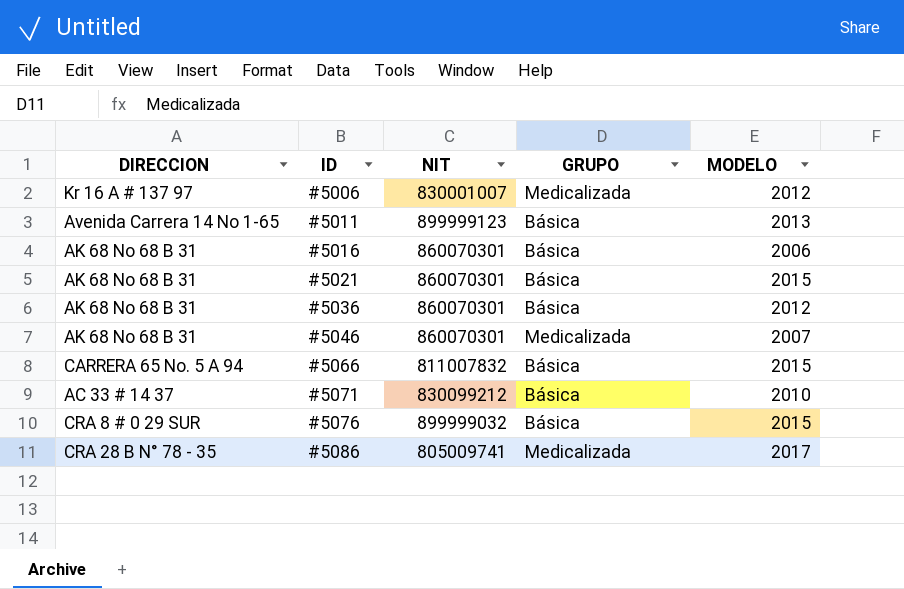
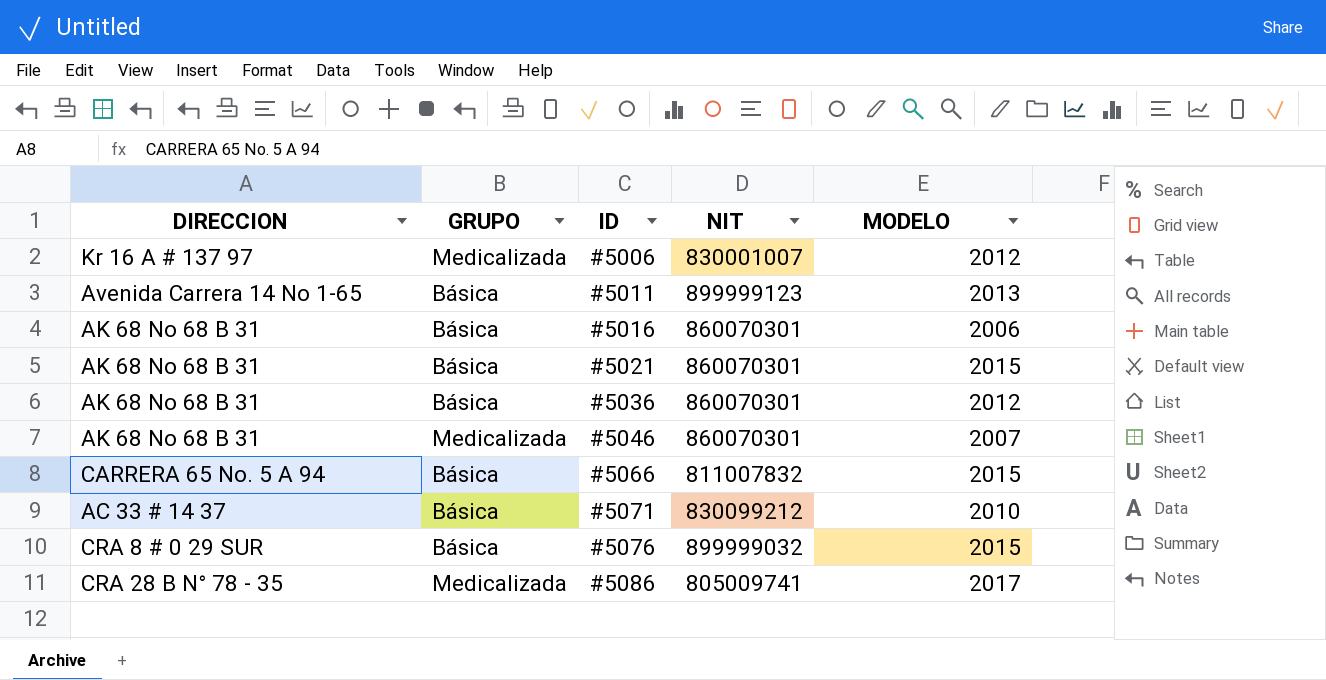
column GRUPO | position: 4 -> 2

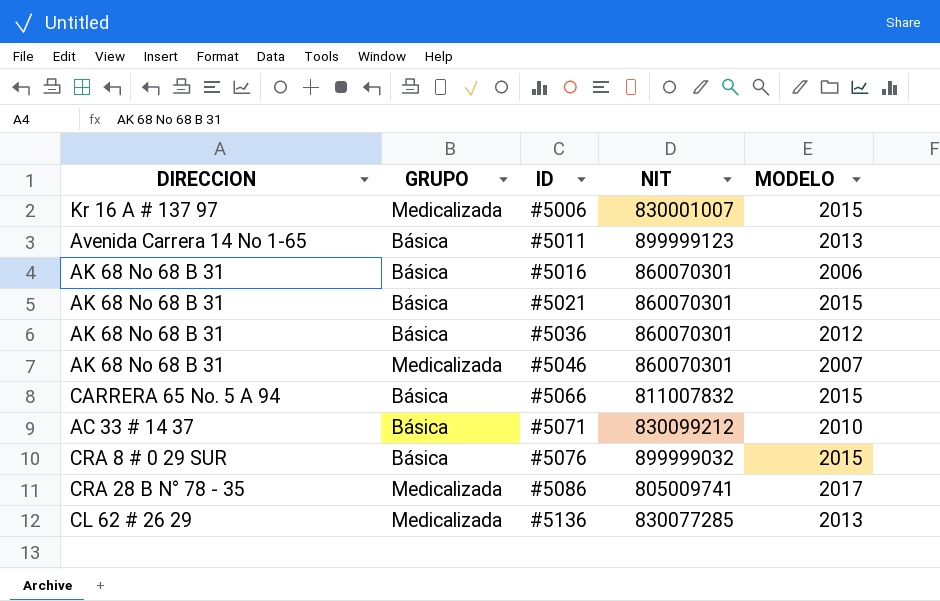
#5006 | MODELO: 2012 -> 2015
row #5136: none -> CL 62 # 26 29 | Medicalizada | 830077285 | 2013

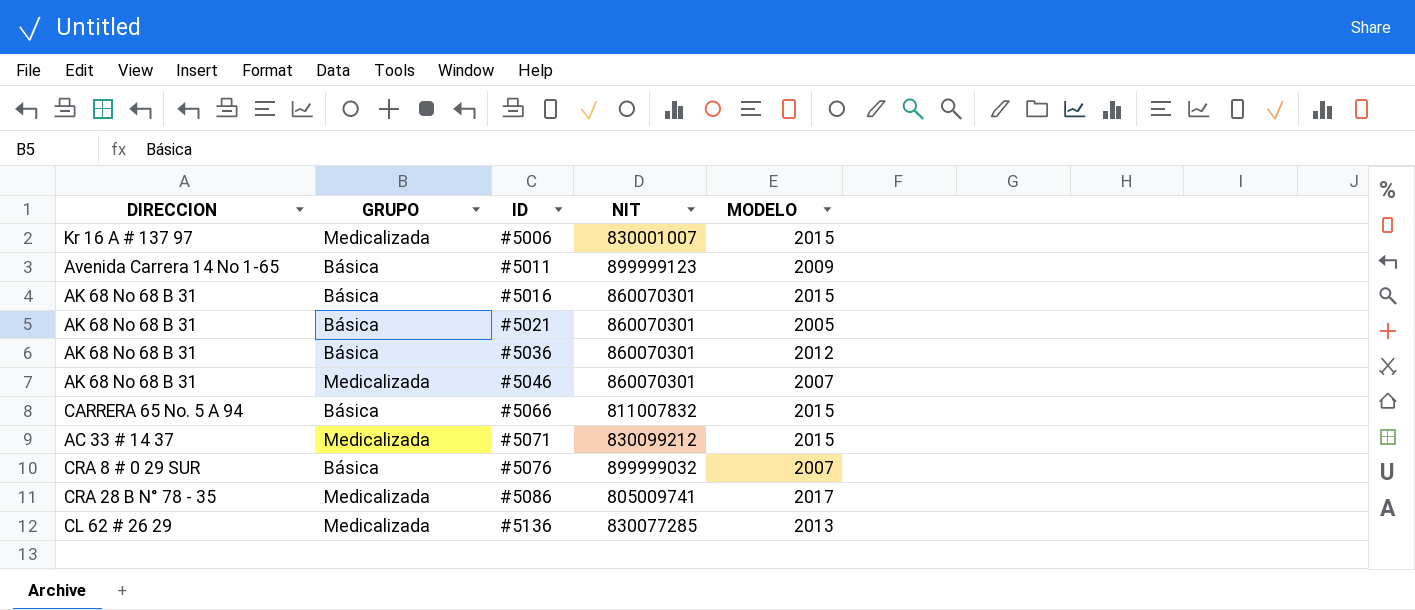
#5011 | MODELO: 2013 -> 2009
#5016 | MODELO: 2006 -> 2015
#5021 | MODELO: 2015 -> 2005
#5071 | GRUPO: Básica -> Medicalizada
#5071 | MODELO: 2010 -> 2015
#5076 | MODELO: 2015 -> 2007

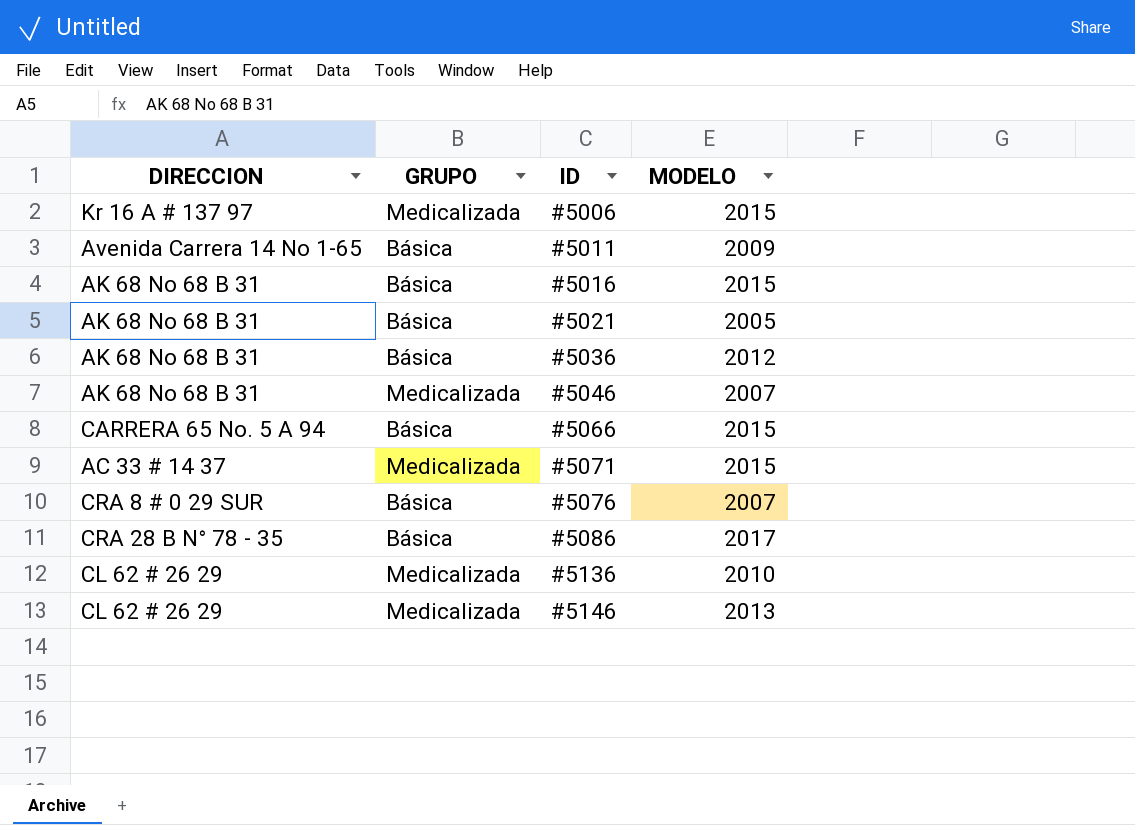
column NIT | position: 4 -> none
#5086 | GRUPO: Medicalizada -> Básica
#5136 | MODELO: 2013 -> 2010
row #5146: none -> CL 62 # 26 29 | Medicalizada | 2013

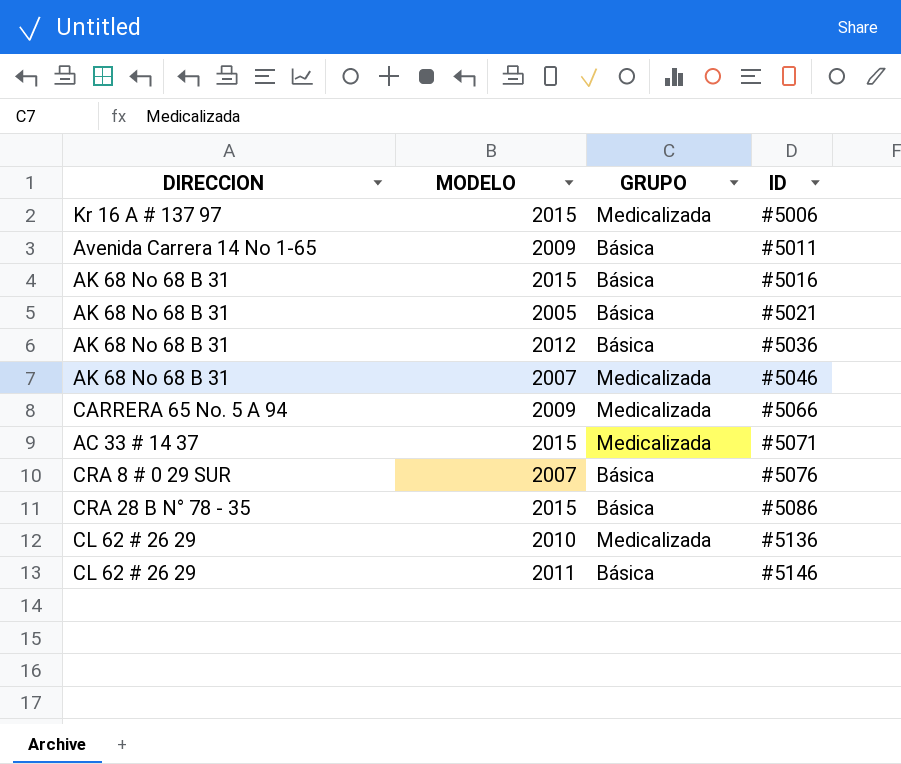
column MODELO | position: 4 -> 2
#5066 | MODELO: 2015 -> 2009
#5066 | GRUPO: Básica -> Medicalizada
#5086 | MODELO: 2017 -> 2015
#5146 | MODELO: 2013 -> 2011
#5146 | GRUPO: Medicalizada -> Básica

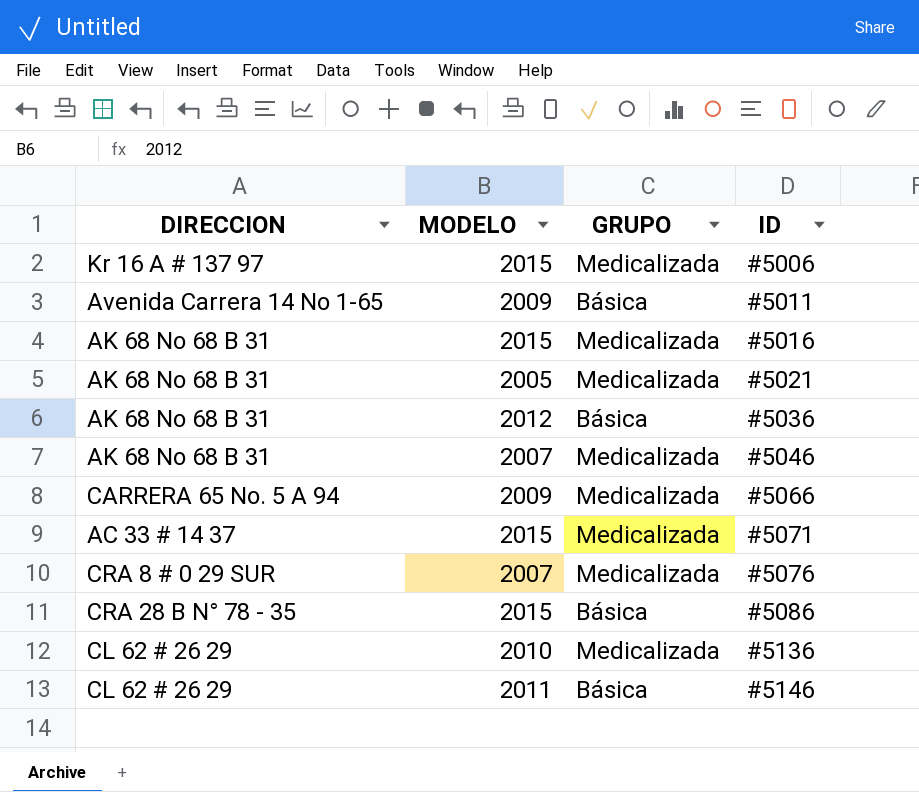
#5016 | GRUPO: Básica -> Medicalizada
#5021 | GRUPO: Básica -> Medicalizada
#5076 | GRUPO: Básica -> Medicalizada

